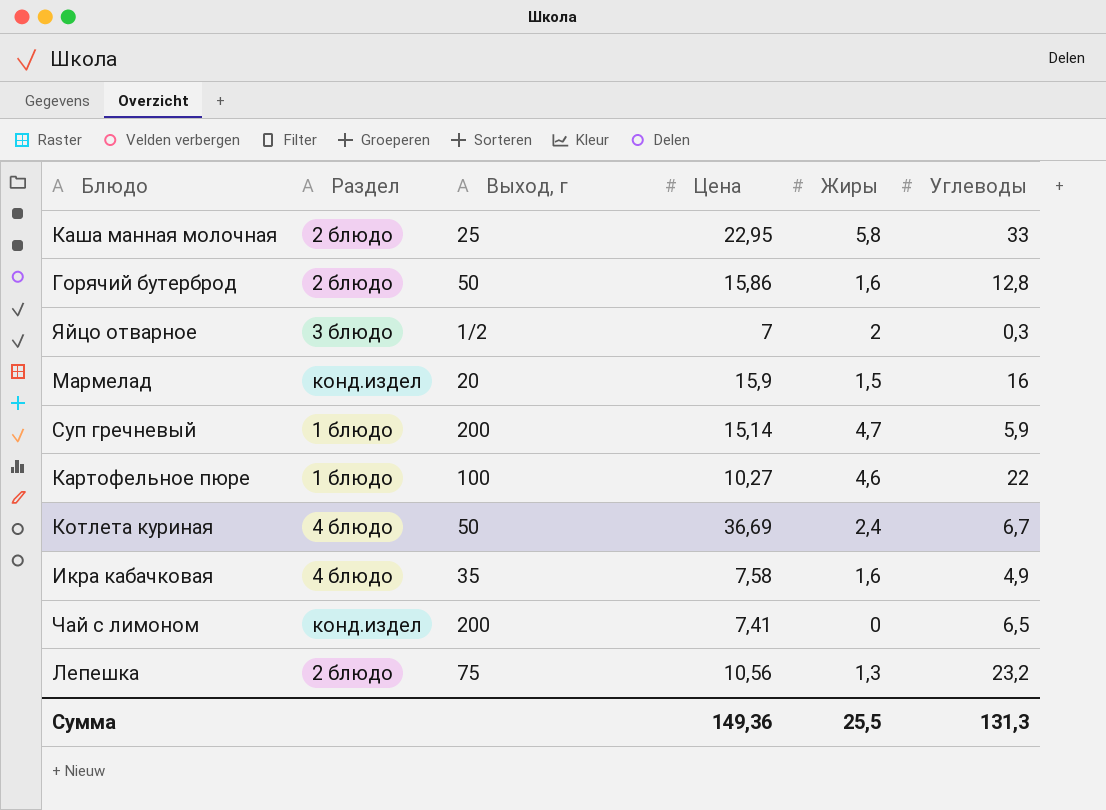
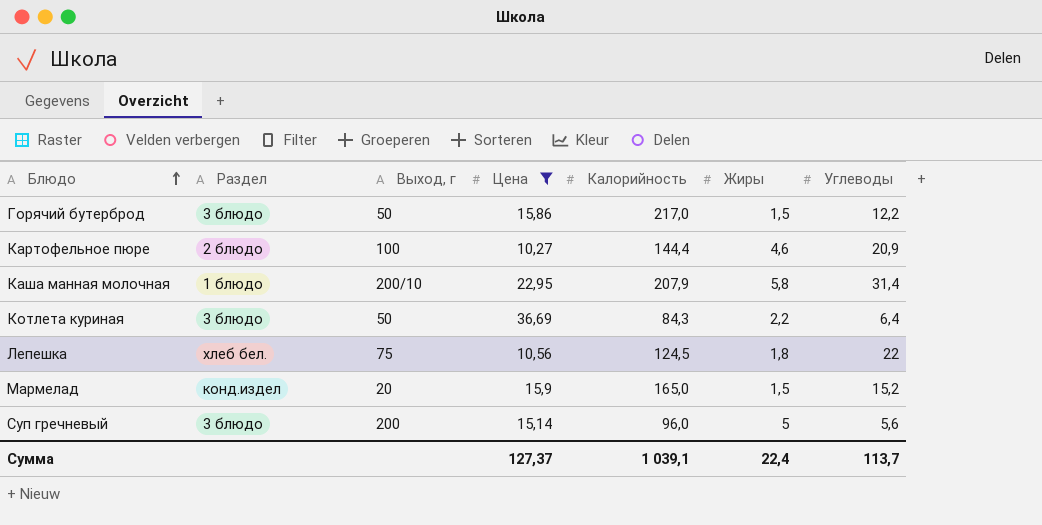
filter: none -> Цена >= 10,27
row order: none -> Блюдо ascending
column Калорийность | position: none -> 5
Горячий бутерброд | Раздел: 2 блюдо -> 3 блюдо
Горячий бутерброд | Жиры: 1,6 -> 1,5
Горячий бутерброд | Углеводы: 12,8 -> 12,2
Картофельное пюре | Раздел: 1 блюдо -> 2 блюдо
Картофельное пюре | Углеводы: 22 -> 20,9
Каша манная молочная | Раздел: 2 блюдо -> 1 блюдо
Каша манная молочная | Выход, г: 25 -> 200/10
Каша манная молочная | Углеводы: 33 -> 31,4
Котлета куриная | Раздел: 4 блюдо -> 3 блюдо
Котлета куриная | Жиры: 2,4 -> 2,2
Котлета куриная | Углеводы: 6,7 -> 6,4
Лепешка | Раздел: 2 блюдо -> хлеб бел.
Лепешка | Жиры: 1,3 -> 1,8
Лепешка | Углеводы: 23,2 -> 22
Мармелад | Углеводы: 16 -> 15,2
Суп гречневый | Раздел: 1 блюдо -> 3 блюдо
Суп гречневый | Жиры: 4,7 -> 5
Суп гречневый | Углеводы: 5,9 -> 5,6
Сумма | Цена: 149,36 -> 127,37
Сумма | Жиры: 25,5 -> 22,4
Сумма | Углеводы: 131,3 -> 113,7

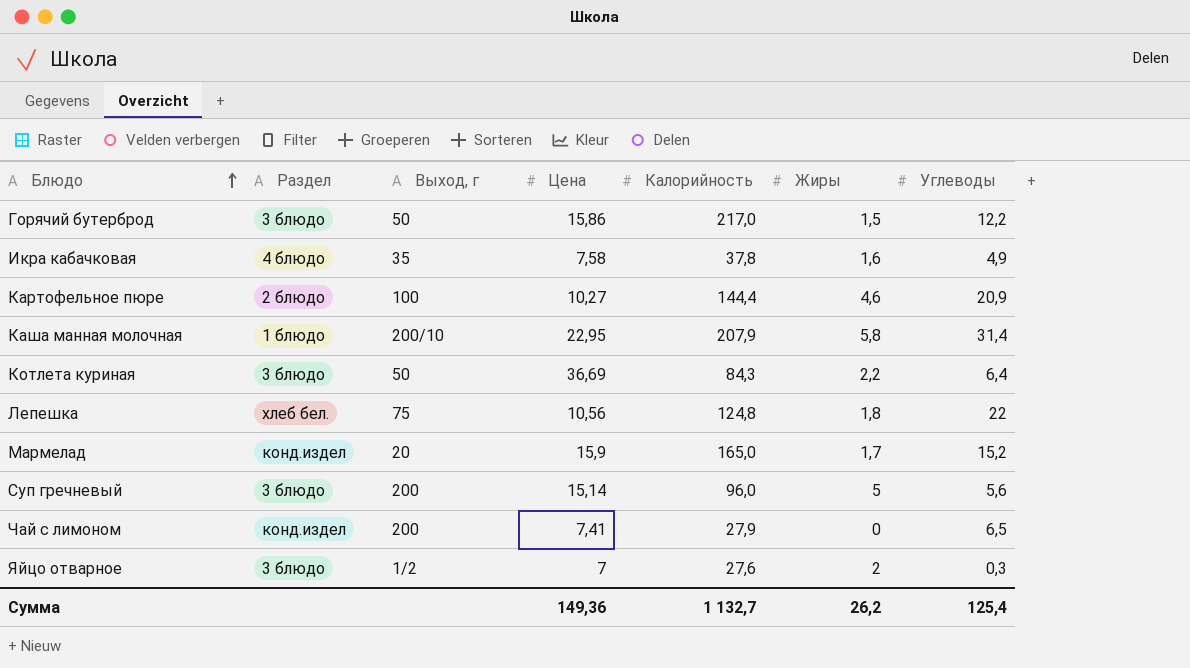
filter: Цена >= 10,27 -> none
Лепешка | Калорийность: 124,5 -> 124,8
Мармелад | Жиры: 1,5 -> 1,7
Сумма | Цена: 127,37 -> 149,36
Сумма | Калорийность: 1 039,1 -> 1 132,7
Сумма | Жиры: 22,4 -> 26,2
Сумма | Углеводы: 113,7 -> 125,4

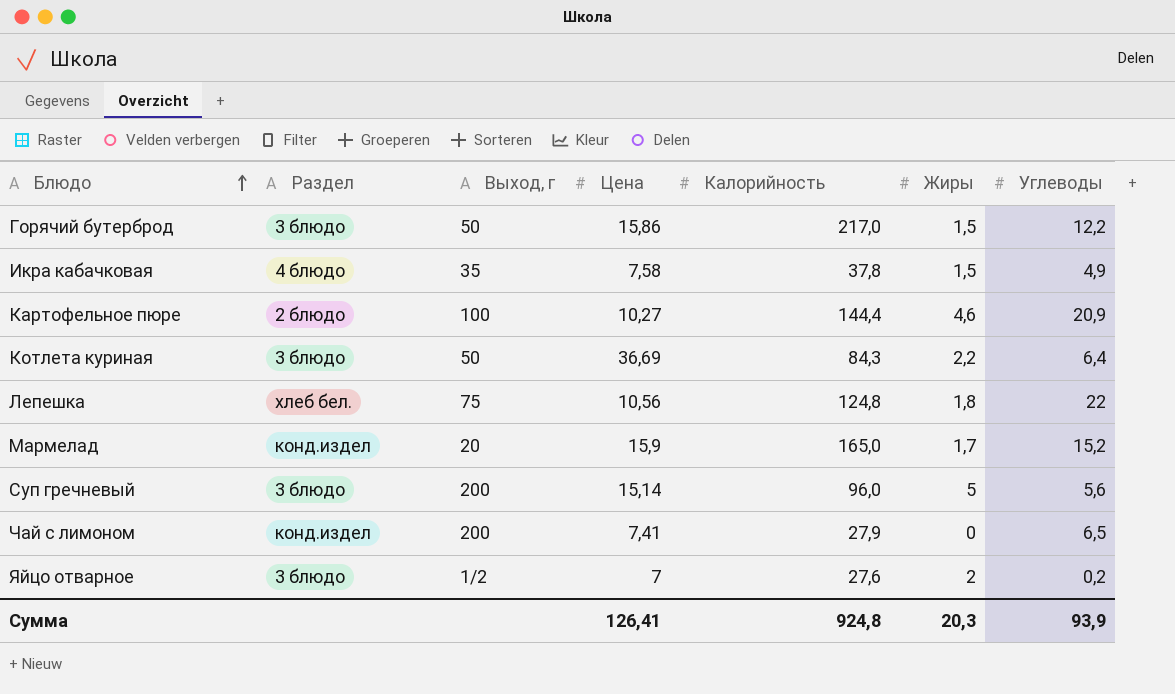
row Каша манная молочная: 1 блюдо | 200/10 | 22,95 | 207,9 | 5,8 | 31,4 -> none
Икра кабачковая | Жиры: 1,6 -> 1,5
Яйцо отварное | Углеводы: 0,3 -> 0,2
Сумма | Цена: 149,36 -> 126,41
Сумма | Калорийность: 1 132,7 -> 924,8
Сумма | Жиры: 26,2 -> 20,3
Сумма | Углеводы: 125,4 -> 93,9

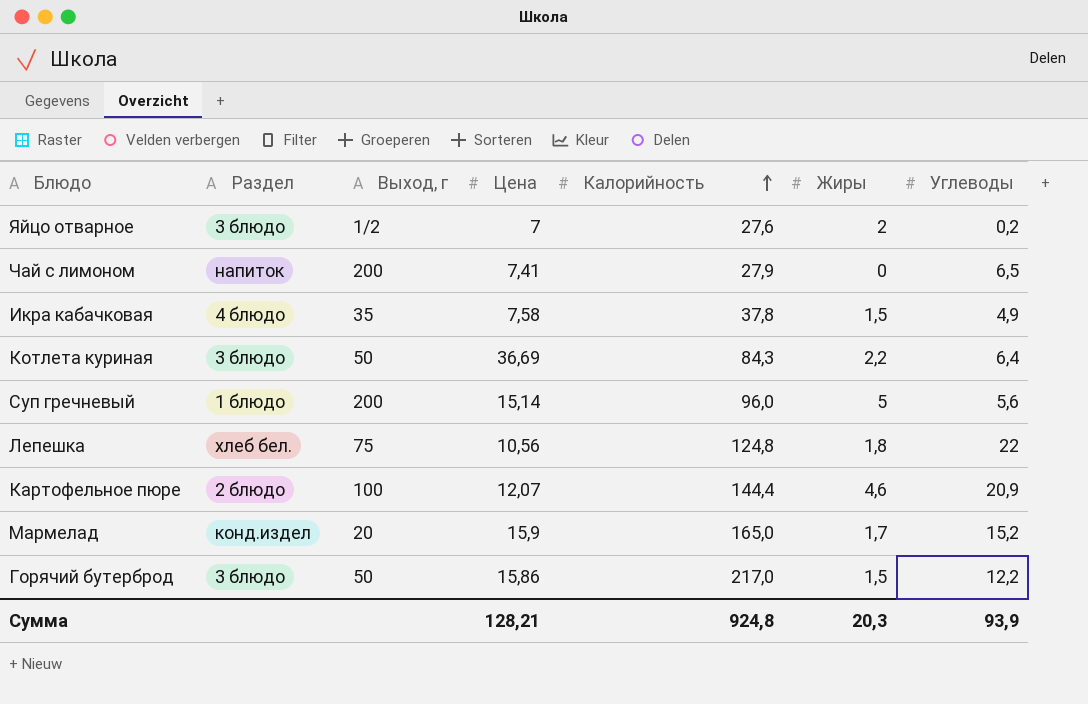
row order: Блюдо ascending -> Калорийность ascending
Чай с лимоном | Раздел: конд.издел -> напиток
Суп гречневый | Раздел: 3 блюдо -> 1 блюдо
Картофельное пюре | Цена: 10,27 -> 12,07
Сумма | Цена: 126,41 -> 128,21

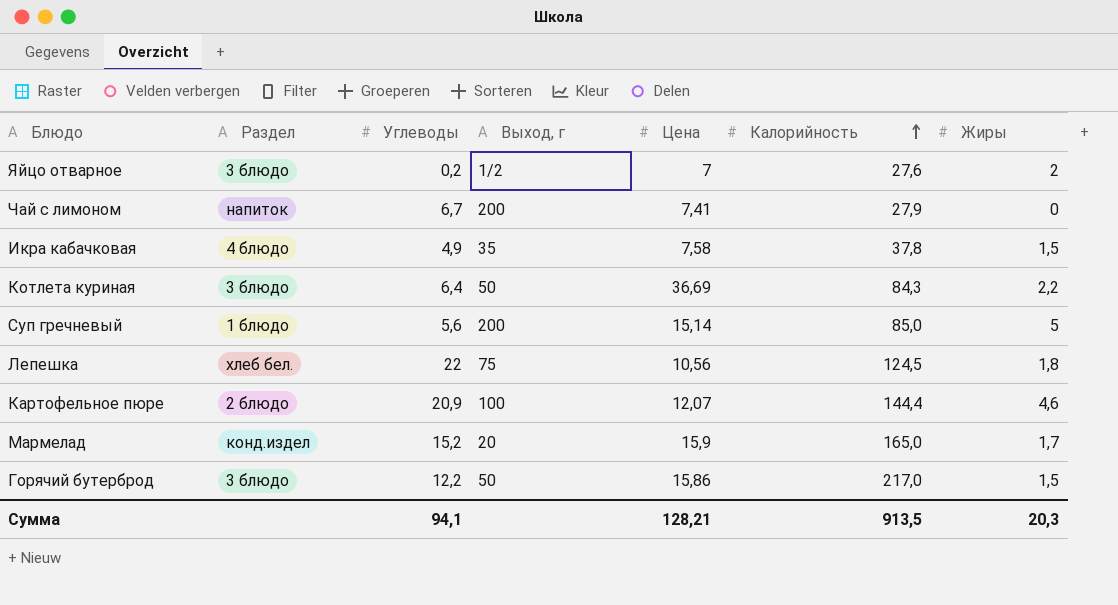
column Углеводы | position: 7 -> 3
Чай с лимоном | Углеводы: 6,5 -> 6,7
Суп гречневый | Калорийность: 96,0 -> 85,0
Лепешка | Калорийность: 124,8 -> 124,5
Сумма | Углеводы: 93,9 -> 94,1
Сумма | Калорийность: 924,8 -> 913,5

